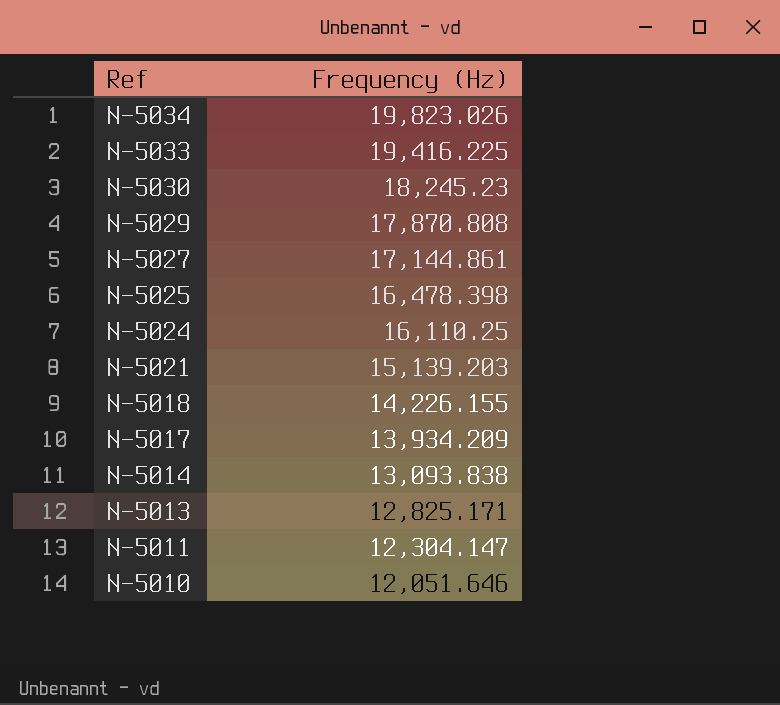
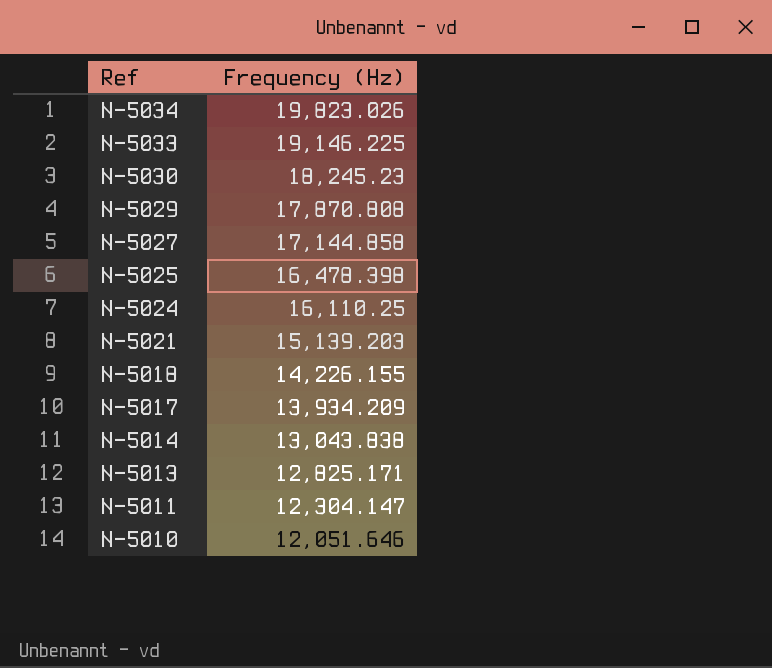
N-5033 | Frequency (Hz): 19,416.225 -> 19,146.225
N-5027 | Frequency (Hz): 17,144.861 -> 17,144.858
N-5014 | Frequency (Hz): 13,093.838 -> 13,043.838

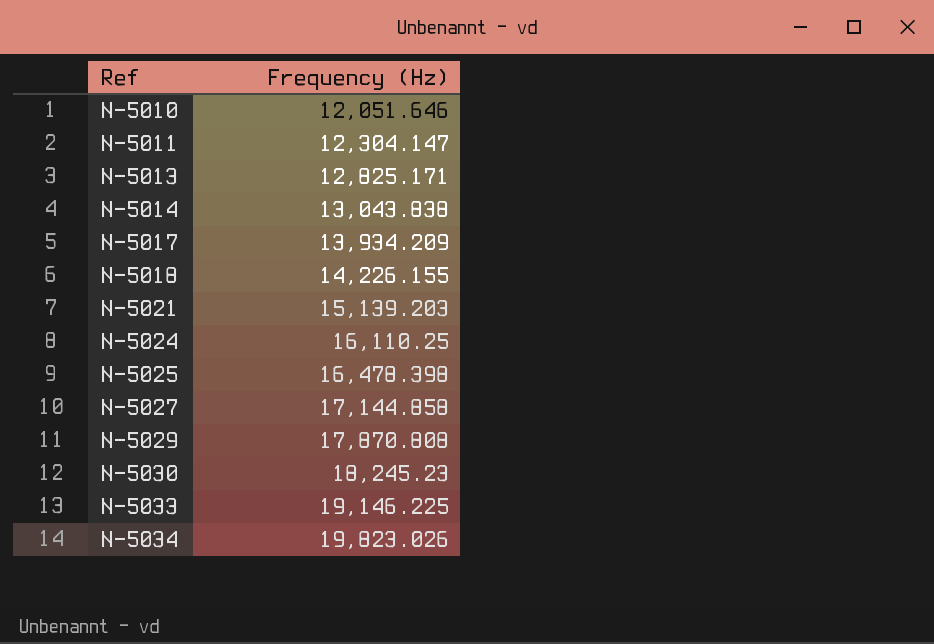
row order: Ref descending -> Ref ascending

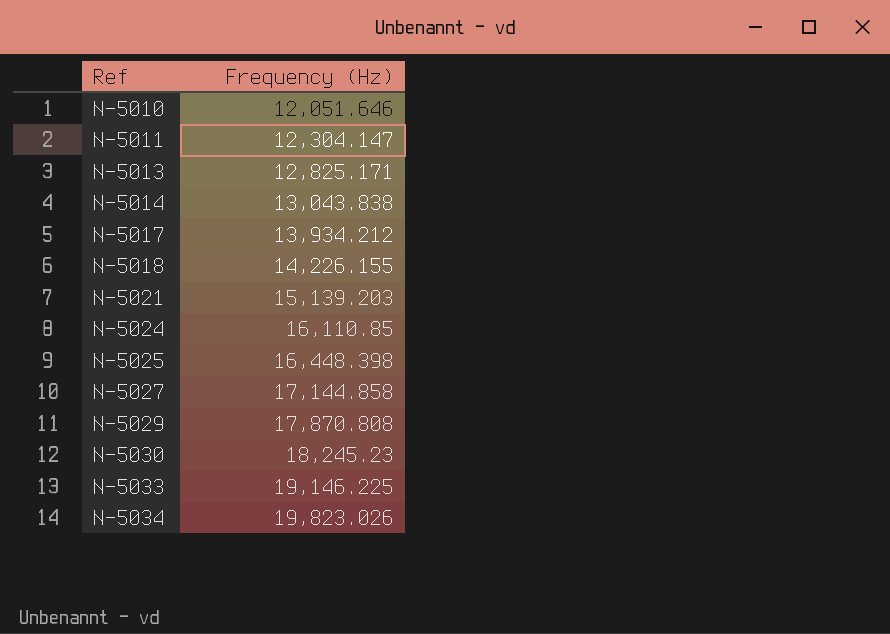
N-5017 | Frequency (Hz): 13,934.209 -> 13,934.212
N-5024 | Frequency (Hz): 16,110.25 -> 16,110.85
N-5025 | Frequency (Hz): 16,478.398 -> 16,448.398

